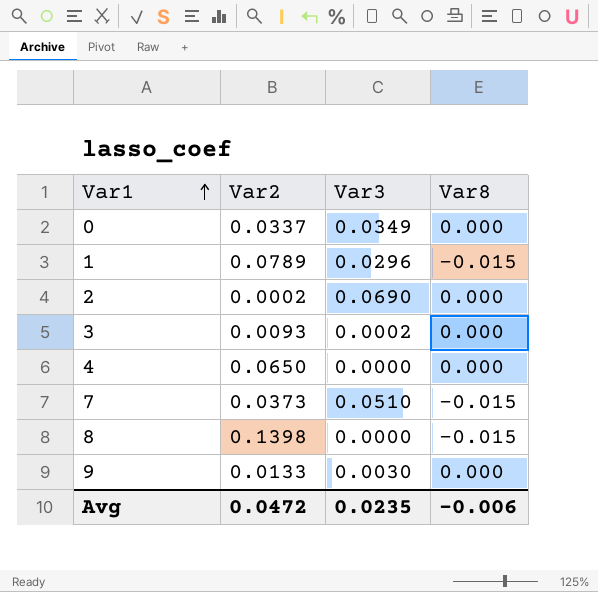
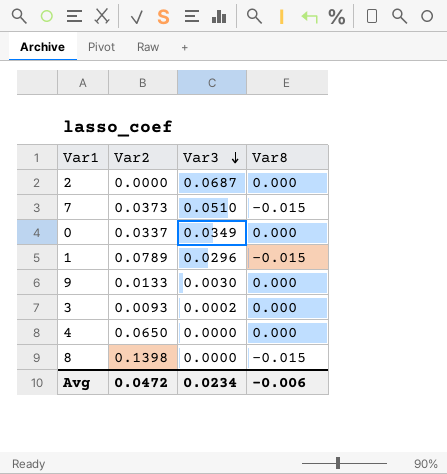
row order: Var1 ascending -> Var3 descending
2 | Var2: 0.0002 -> 0.0000
2 | Var3: 0.0690 -> 0.0687
Avg | Var3: 0.0235 -> 0.0234

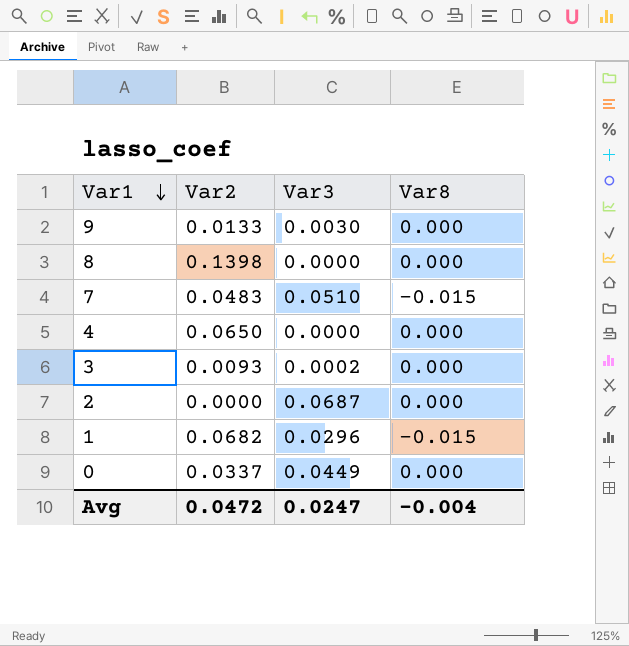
row order: Var3 descending -> Var1 descending
8 | Var8: -0.015 -> 0.000
7 | Var2: 0.0373 -> 0.0483
1 | Var2: 0.0789 -> 0.0682
0 | Var3: 0.0349 -> 0.0449
Avg | Var3: 0.0234 -> 0.0247
Avg | Var8: -0.006 -> -0.004

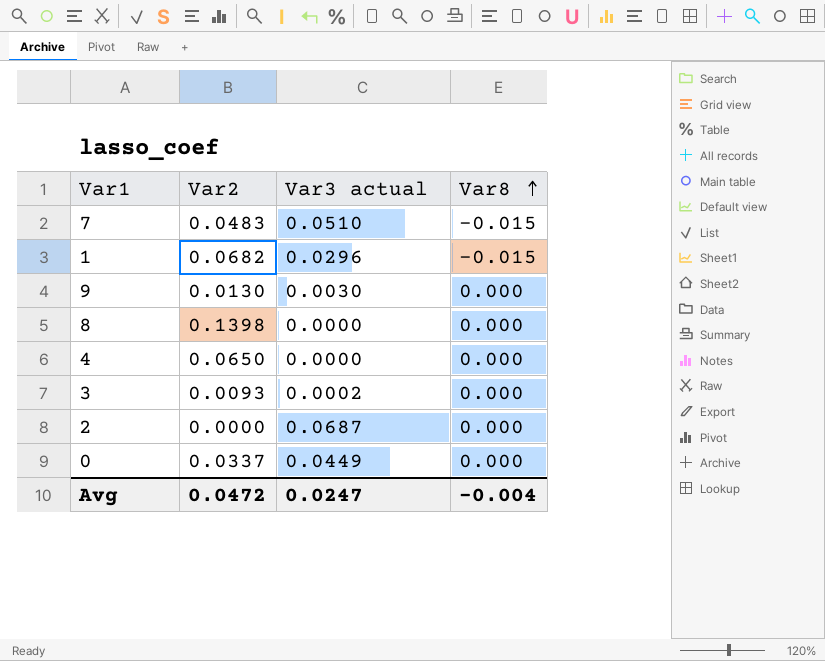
row order: Var1 descending -> Var8 ascending
column name: Var3 -> Var3 actual
9 | Var2: 0.0133 -> 0.0130

